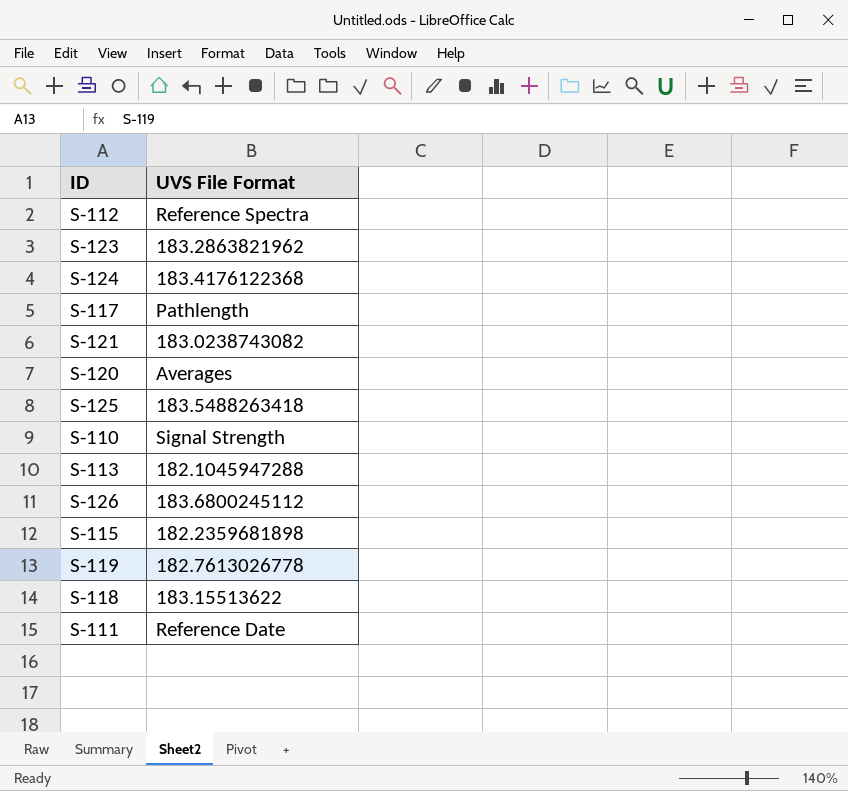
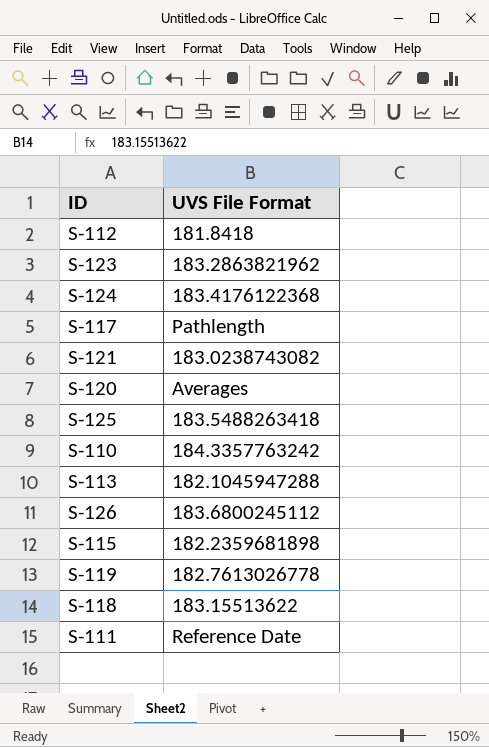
S-112 | UVS File Format: Reference Spectra -> 181.8418
S-110 | UVS File Format: Signal Strength -> 184.3357763242

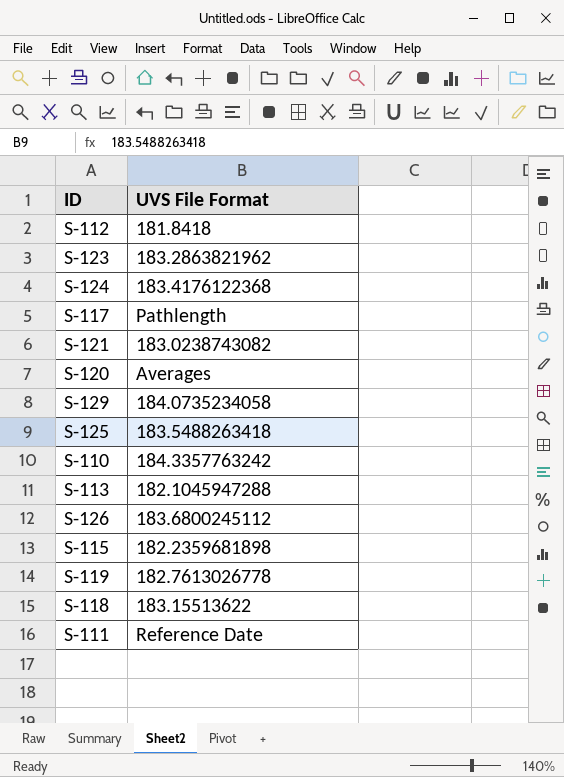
row S-129: none -> 184.0735234058

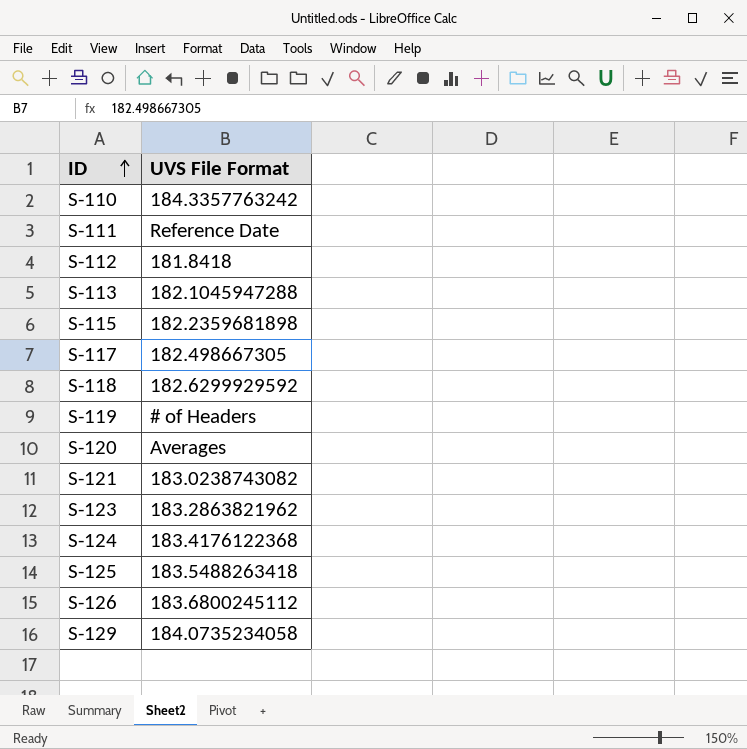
row order: none -> ID ascending
S-117 | UVS File Format: Pathlength -> 182.498667305
S-118 | UVS File Format: 183.15513622 -> 182.6299929592
S-119 | UVS File Format: 182.7613026778 -> # of Headers

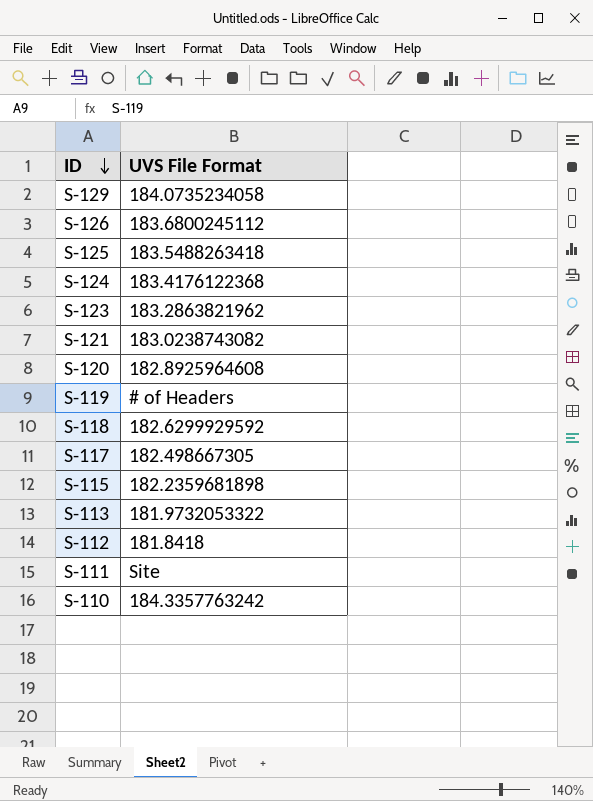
row order: ID ascending -> ID descending
S-120 | UVS File Format: Averages -> 182.8925964608
S-113 | UVS File Format: 182.1045947288 -> 181.9732053322
S-111 | UVS File Format: Reference Date -> Site

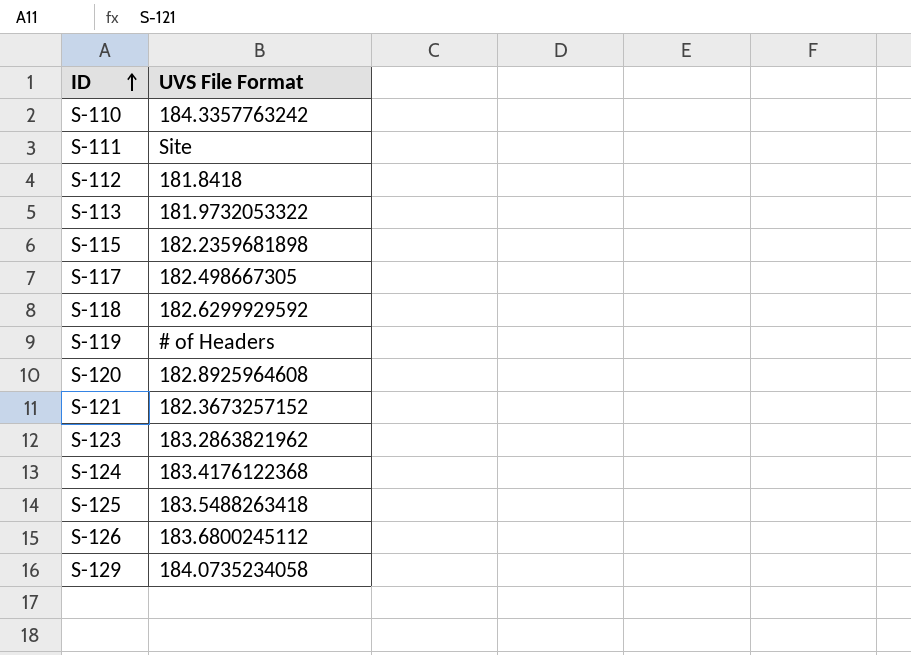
row order: ID descending -> ID ascending
S-121 | UVS File Format: 183.0238743082 -> 182.3673257152

